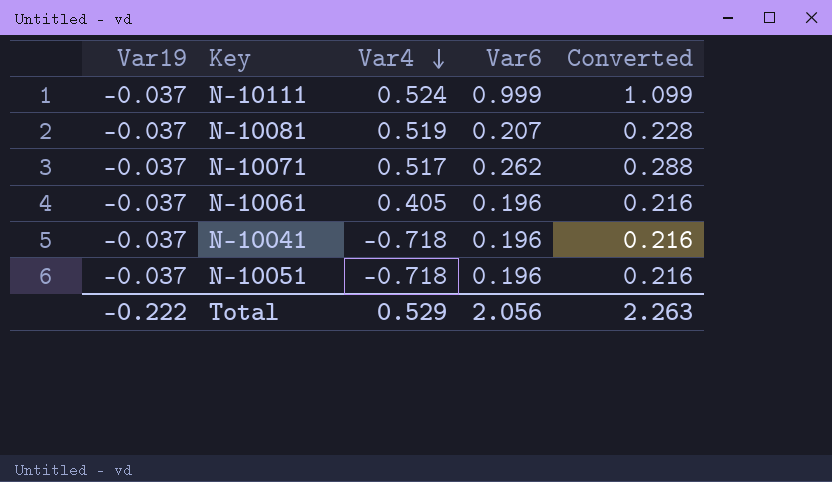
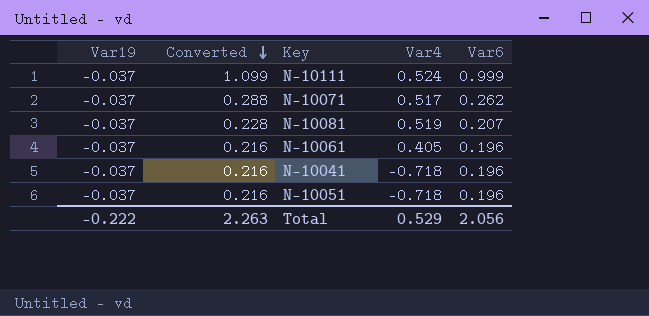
row order: Var4 descending -> Converted descending
column Converted | position: 5 -> 2

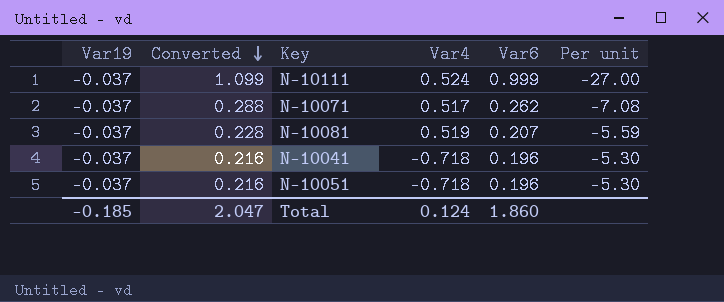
column Per unit | formula: none -> [Var6] / [Var19]
row N-10061: -0.037 | 0.216 | 0.405 | 0.196 -> none
Total | Var19: -0.222 -> -0.185
Total | Converted: 2.263 -> 2.047
Total | Var4: 0.529 -> 0.124
Total | Var6: 2.056 -> 1.860

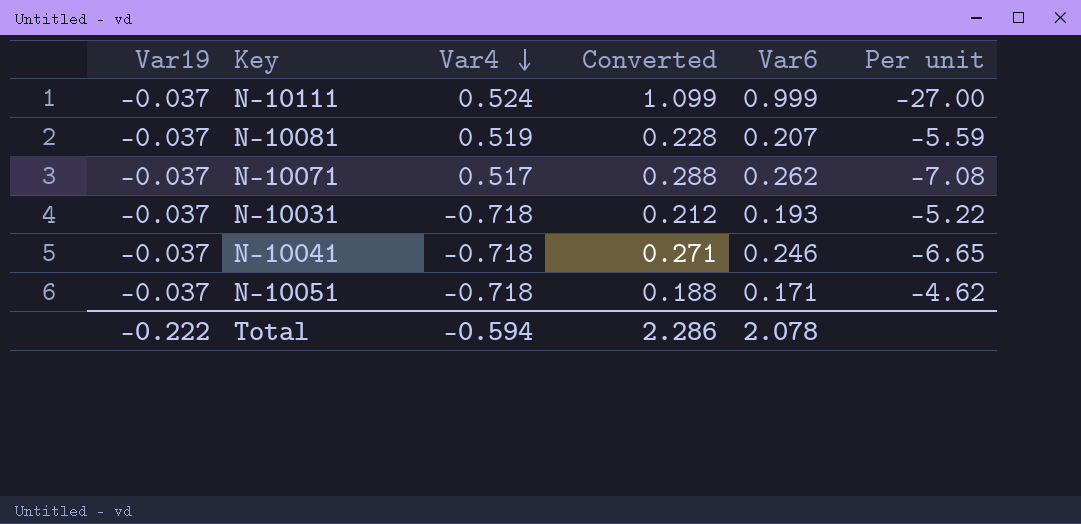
row order: Converted descending -> Var4 descending
column Converted | position: 2 -> 4
row N-10031: none -> -0.037 | -0.718 | 0.212 | 0.193 | -5.22
N-10041 | Converted: 0.216 -> 0.271
N-10041 | Var6: 0.196 -> 0.246
N-10041 | Per unit: -5.30 -> -6.65
N-10051 | Converted: 0.216 -> 0.188
N-10051 | Var6: 0.196 -> 0.171
N-10051 | Per unit: -5.30 -> -4.62
Total | Var19: -0.185 -> -0.222
Total | Var4: 0.124 -> -0.594
Total | Converted: 2.047 -> 2.286
Total | Var6: 1.860 -> 2.078

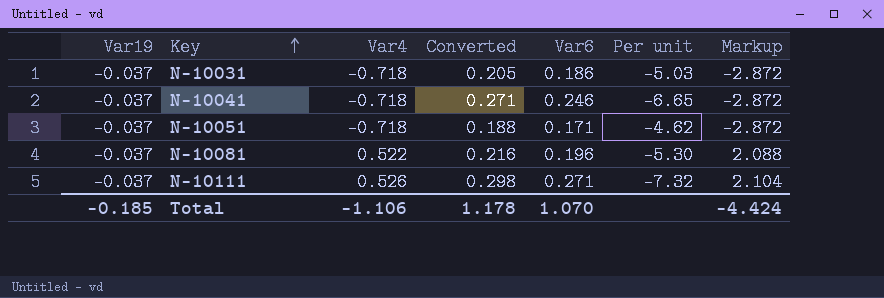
row order: Var4 descending -> Key ascending
column Markup | formula: none -> [Var4] * 4
row N-10071: -0.037 | 0.517 | 0.288 | 0.262 | -7.08 -> none
N-10031 | Converted: 0.212 -> 0.205
N-10031 | Var6: 0.193 -> 0.186
N-10031 | Per unit: -5.22 -> -5.03
N-10081 | Var4: 0.519 -> 0.522
N-10081 | Converted: 0.228 -> 0.216
N-10081 | Var6: 0.207 -> 0.196
N-10081 | Per unit: -5.59 -> -5.30
N-10111 | Var4: 0.524 -> 0.526
N-10111 | Converted: 1.099 -> 0.298
N-10111 | Var6: 0.999 -> 0.271
N-10111 | Per unit: -27.00 -> -7.32
Total | Var19: -0.222 -> -0.185
Total | Var4: -0.594 -> -1.106
Total | Converted: 2.286 -> 1.178
Total | Var6: 2.078 -> 1.070

